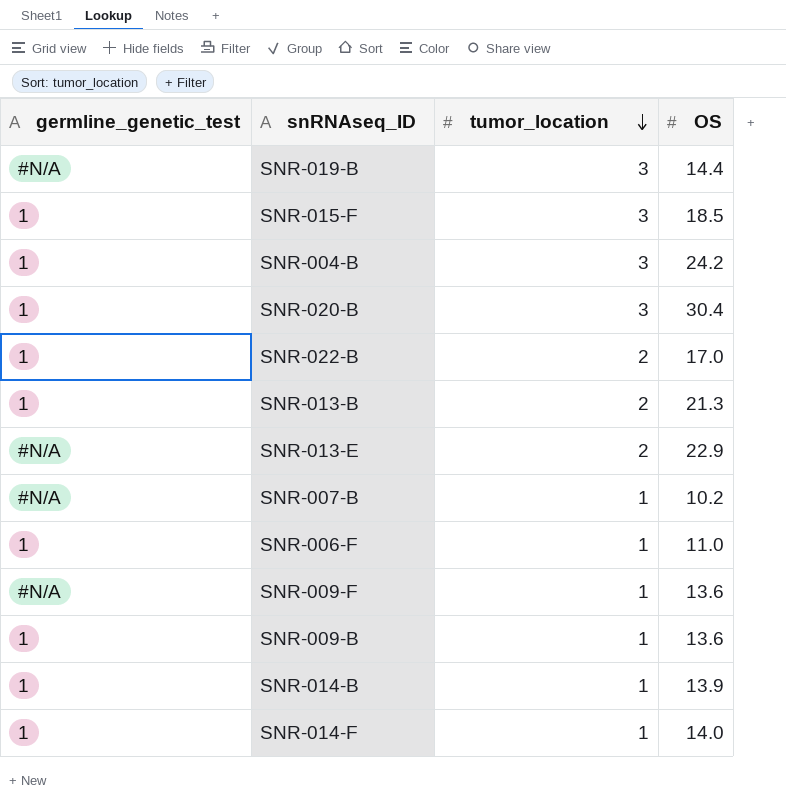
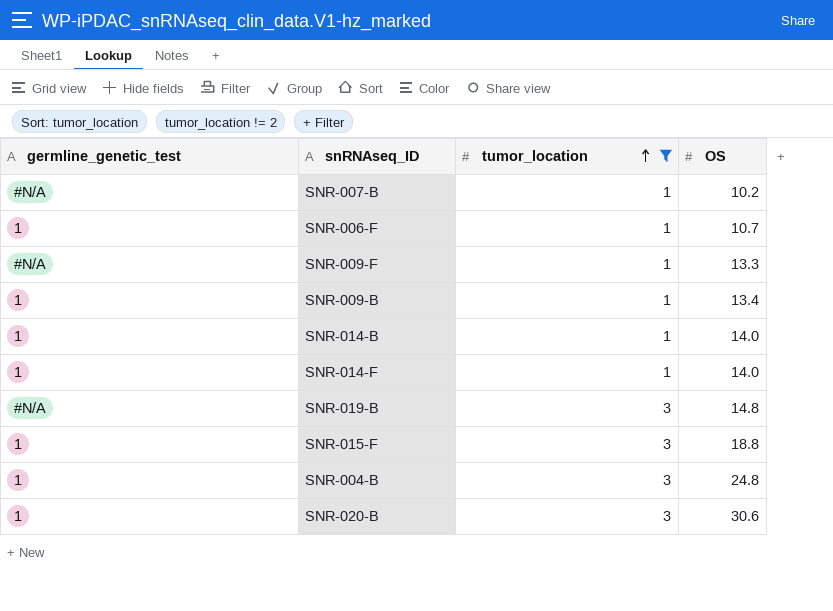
filter: none -> tumor_location != 2
row order: tumor_location descending -> tumor_location ascending
SNR-006-F | OS: 11.0 -> 10.7
SNR-009-F | OS: 13.6 -> 13.3
SNR-009-B | OS: 13.6 -> 13.4
SNR-014-B | OS: 13.9 -> 14.0
SNR-019-B | OS: 14.4 -> 14.8
SNR-015-F | OS: 18.5 -> 18.8
SNR-004-B | OS: 24.2 -> 24.8
SNR-020-B | OS: 30.4 -> 30.6

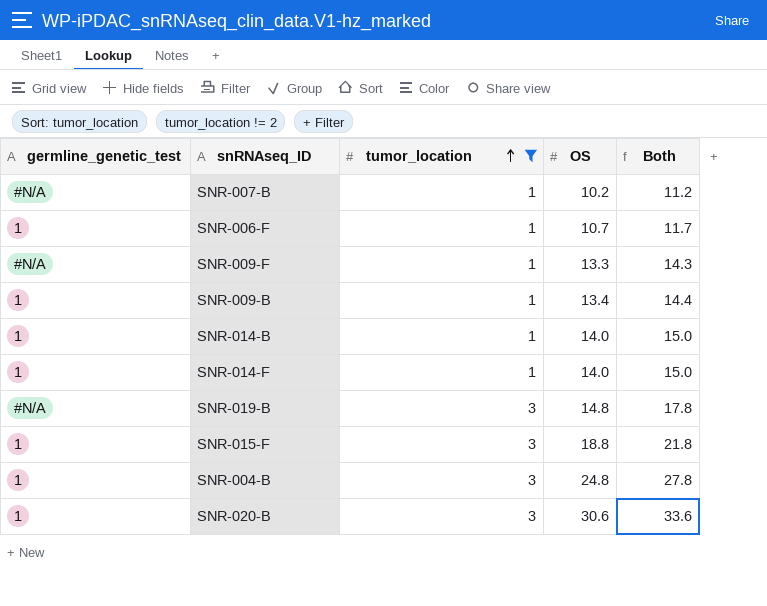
column Both | formula: none -> [tumor_location] + [OS]

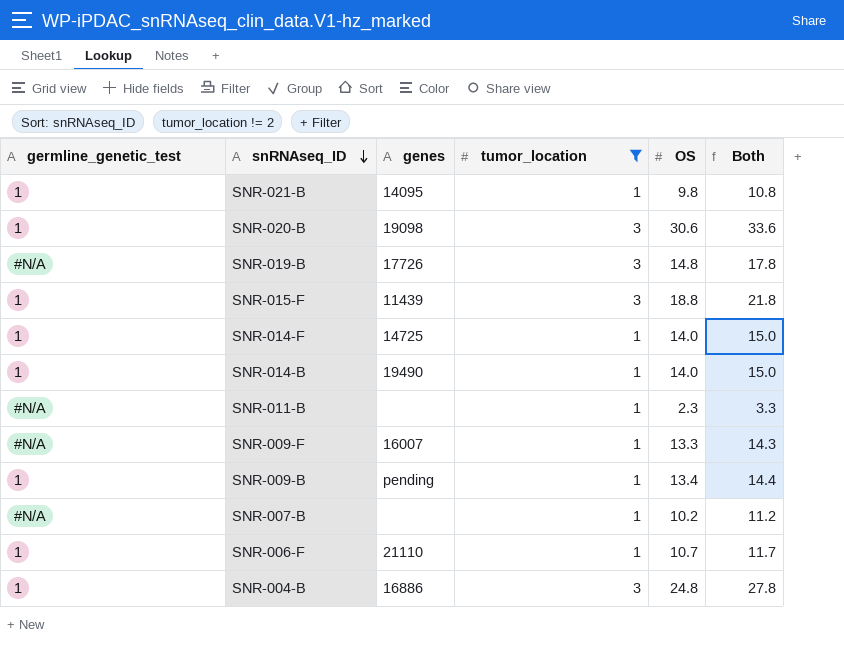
row order: tumor_location ascending -> snRNAseq_ID descending
column genes | position: none -> 3
row SNR-021-B: none -> 1 | 14095 | 1 | 9.8 | 10.8
row SNR-011-B: none -> #N/A | none | 1 | 2.3 | 3.3

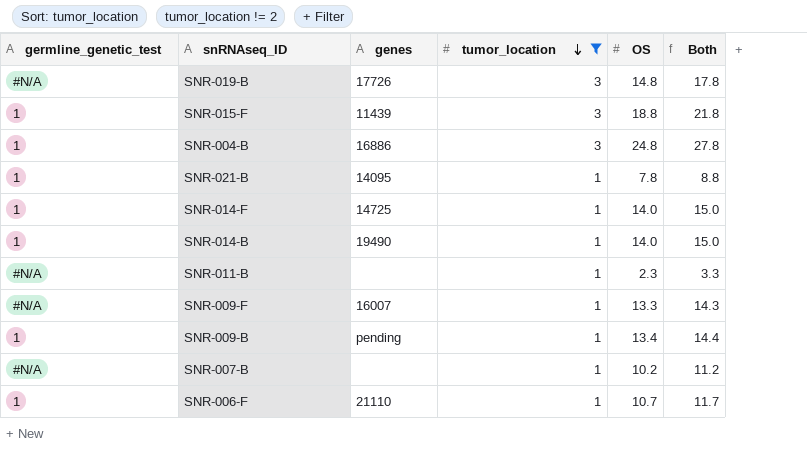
row order: snRNAseq_ID descending -> tumor_location descending
row SNR-020-B: 1 | 19098 | 3 | 30.6 | 33.6 -> none
SNR-021-B | OS: 9.8 -> 7.8
SNR-021-B | Both: 10.8 -> 8.8

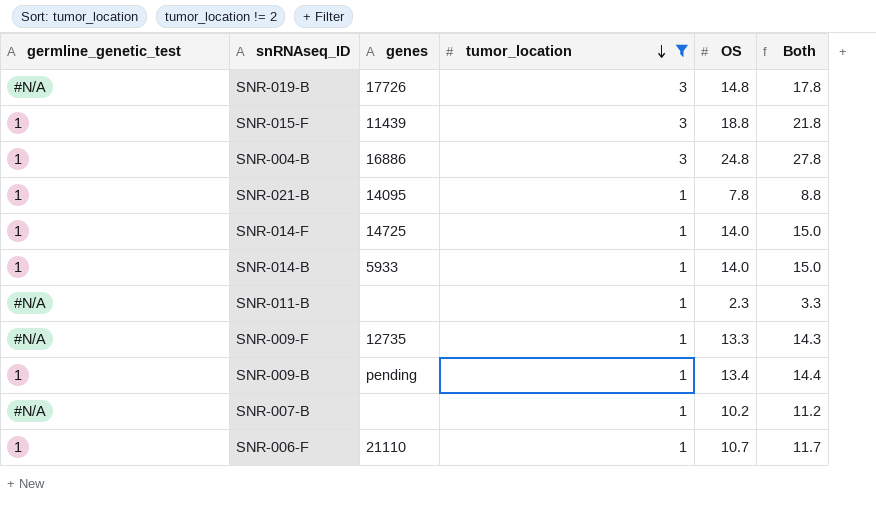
SNR-014-B | genes: 19490 -> 5933
SNR-009-F | genes: 16007 -> 12735

